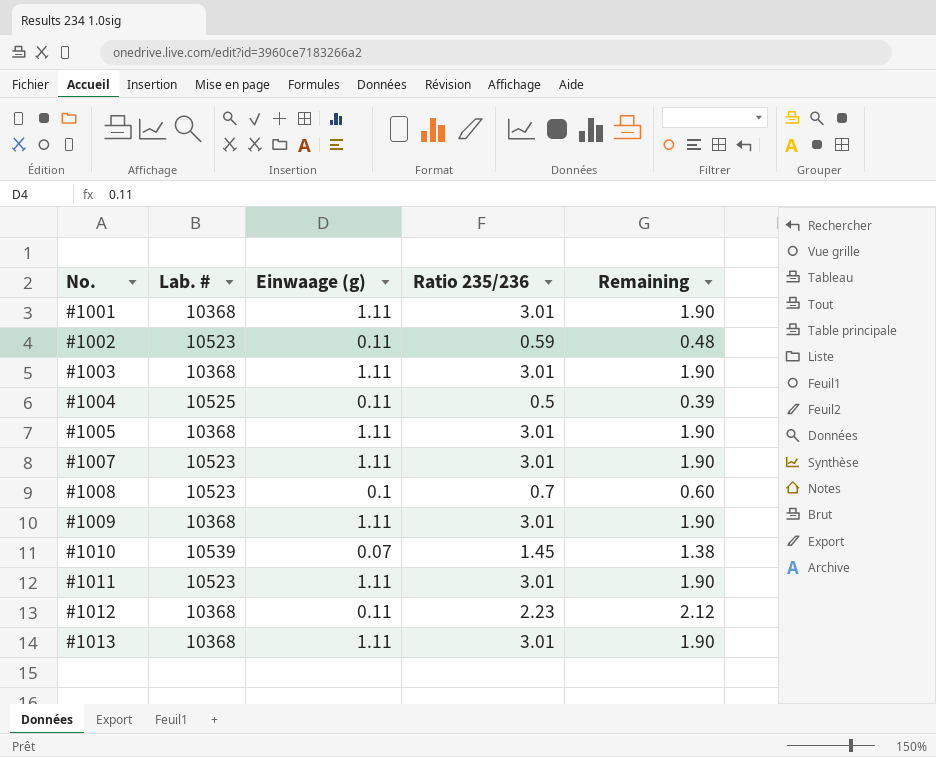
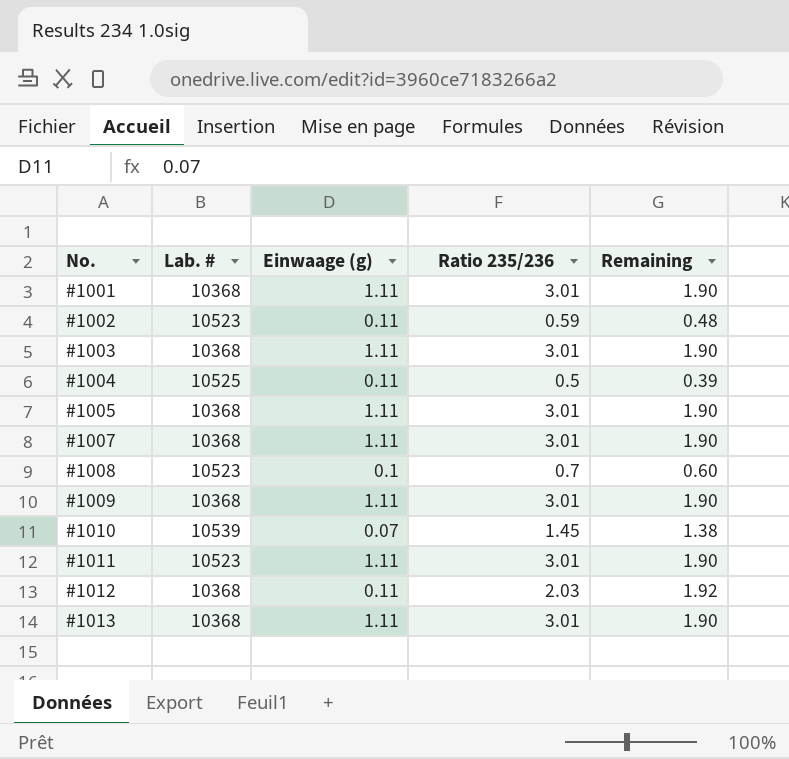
#1007 | Lab. #: 10523 -> 10368
#1012 | Ratio 235/236: 2.23 -> 2.03
#1012 | Remaining: 2.12 -> 1.92

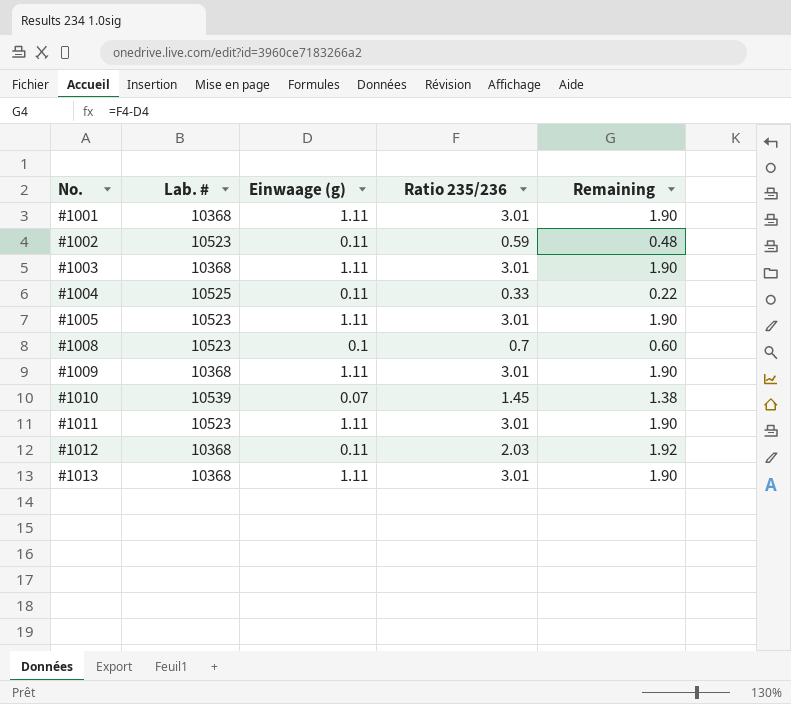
row #1007: 10368 | 1.11 | 3.01 | 1.90 -> none
#1004 | Ratio 235/236: 0.5 -> 0.33
#1004 | Remaining: 0.39 -> 0.22
#1005 | Lab. #: 10368 -> 10523

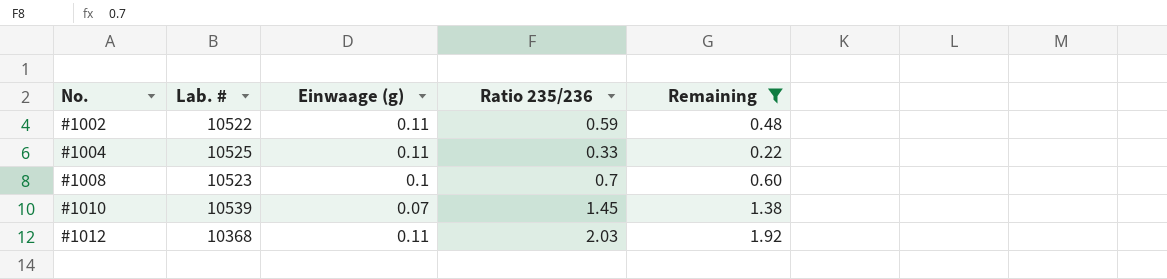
filter: none -> Remaining != 1.90
#1002 | Lab. #: 10523 -> 10522

